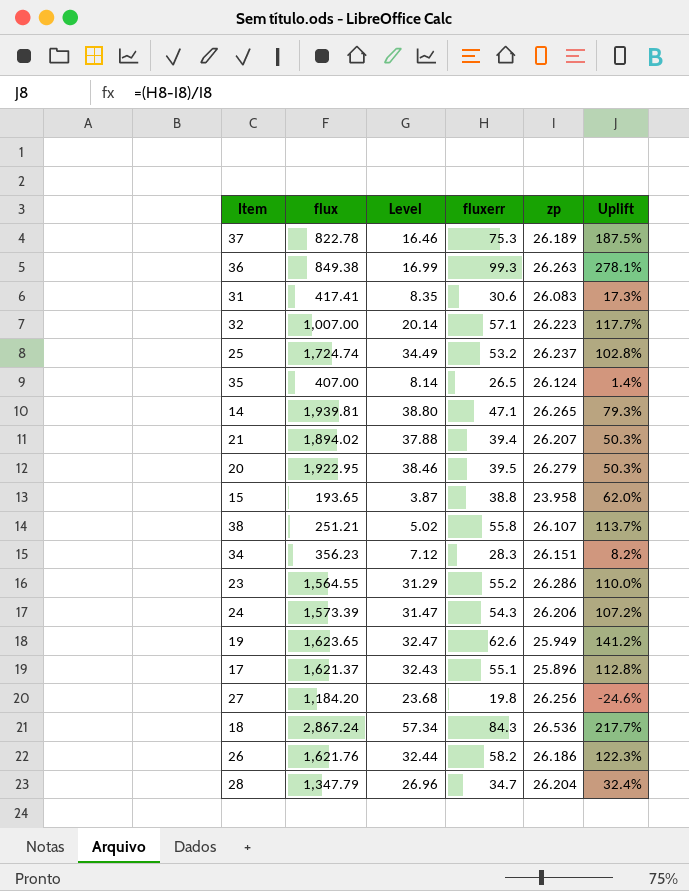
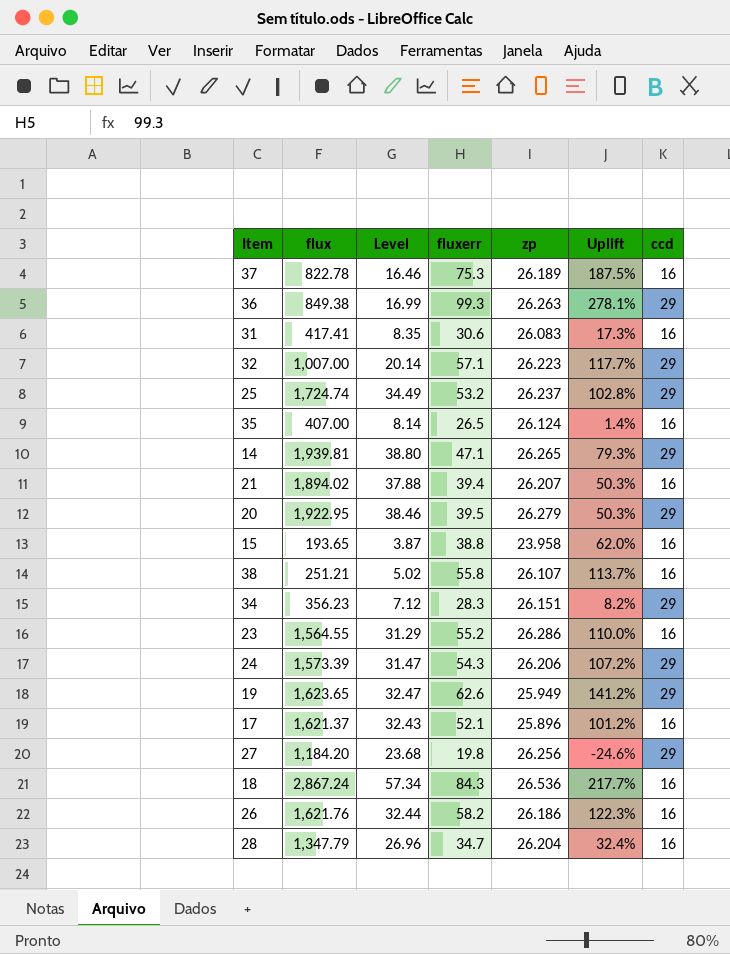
column ccd | position: none -> 7
17 | fluxerr: 55.1 -> 52.1
17 | Uplift: 112.8% -> 101.2%

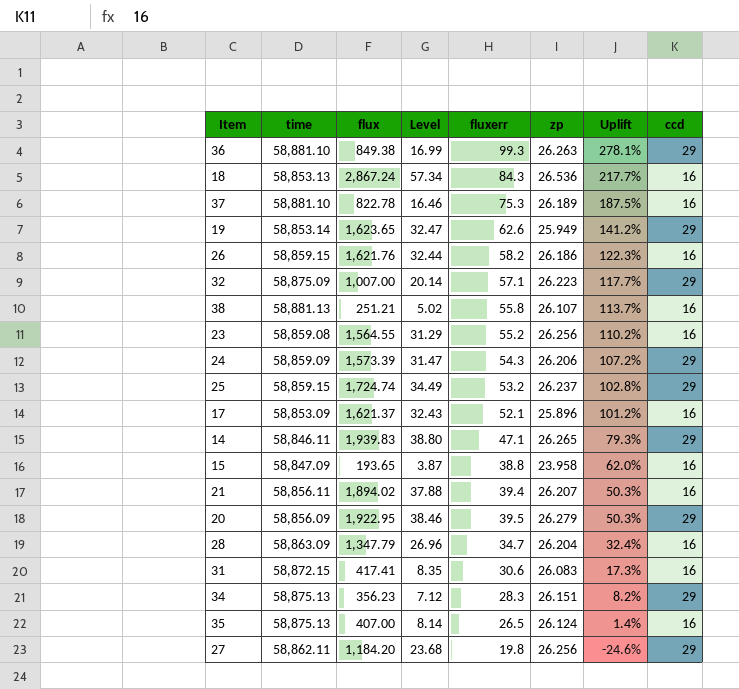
row order: none -> Uplift descending
column time | position: none -> 2
23 | zp: 26.286 -> 26.256
23 | Uplift: 110.0% -> 110.2%
14 | flux: 1,939.81 -> 1,939.83

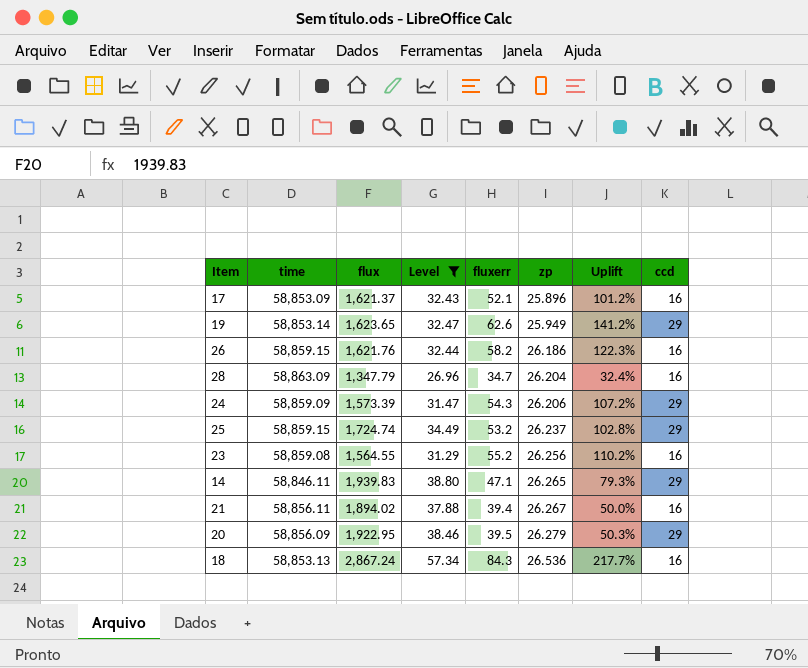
filter: none -> Level >= 26.96
row order: Uplift descending -> zp ascending
21 | zp: 26.207 -> 26.267
21 | Uplift: 50.3% -> 50.0%

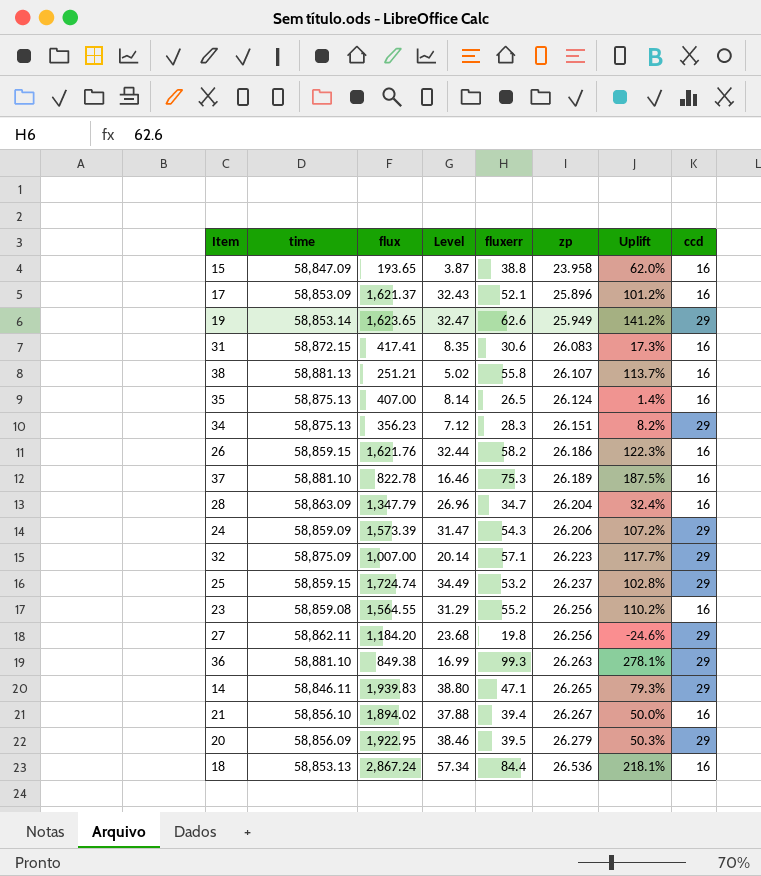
filter: Level >= 26.96 -> none
21 | time: 58,856.11 -> 58,856.10
18 | fluxerr: 84.3 -> 84.4
18 | Uplift: 217.7% -> 218.1%

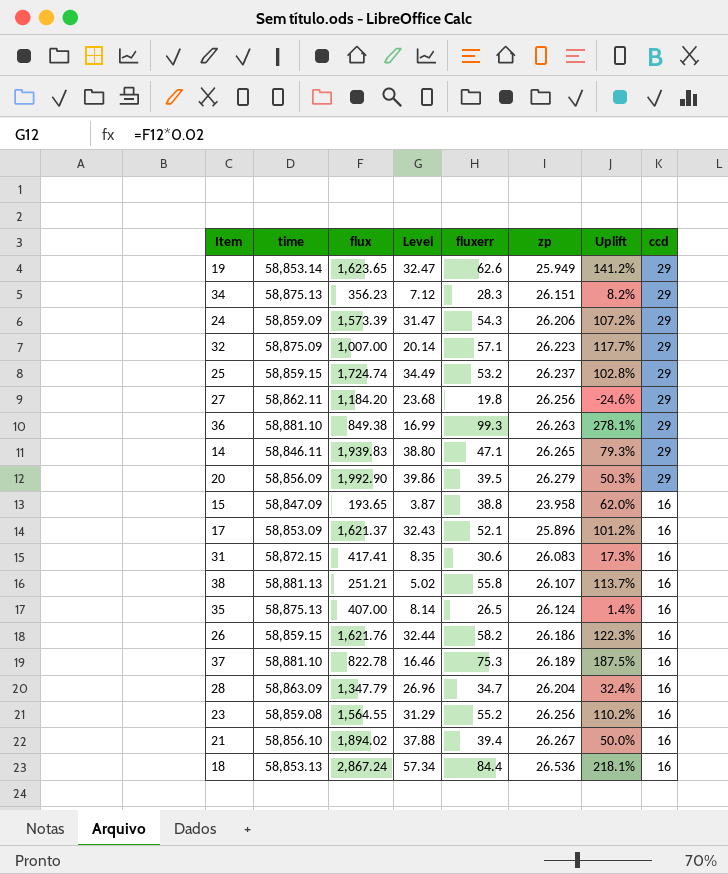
row order: zp ascending -> ccd descending
20 | flux: 1,922.95 -> 1,992.90
20 | Level: 38.46 -> 39.86

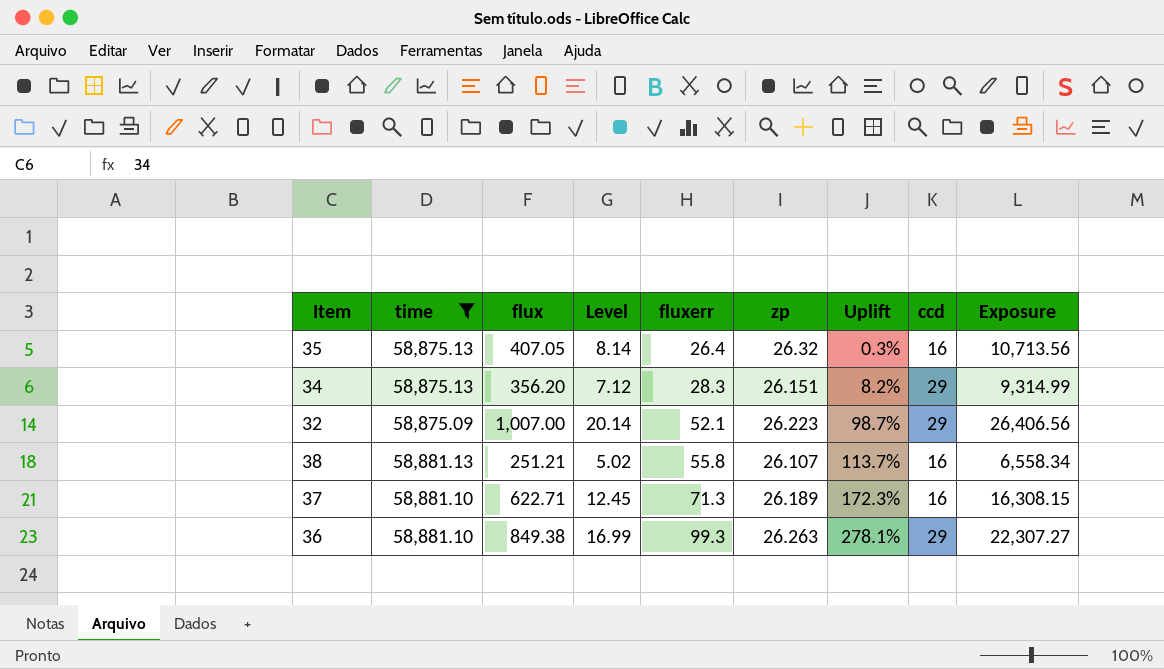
filter: none -> time >= 58,875.09
row order: ccd descending -> fluxerr ascending
column Exposure | formula: none -> [flux] * [zp]
35 | flux: 407.00 -> 407.05
35 | fluxerr: 26.5 -> 26.4
35 | zp: 26.124 -> 26.32
35 | Uplift: 1.4% -> 0.3%
34 | flux: 356.23 -> 356.20
32 | fluxerr: 57.1 -> 52.1
32 | Uplift: 117.7% -> 98.7%
37 | flux: 822.78 -> 622.71
37 | Level: 16.46 -> 12.45
37 | fluxerr: 75.3 -> 71.3
37 | Uplift: 187.5% -> 172.3%

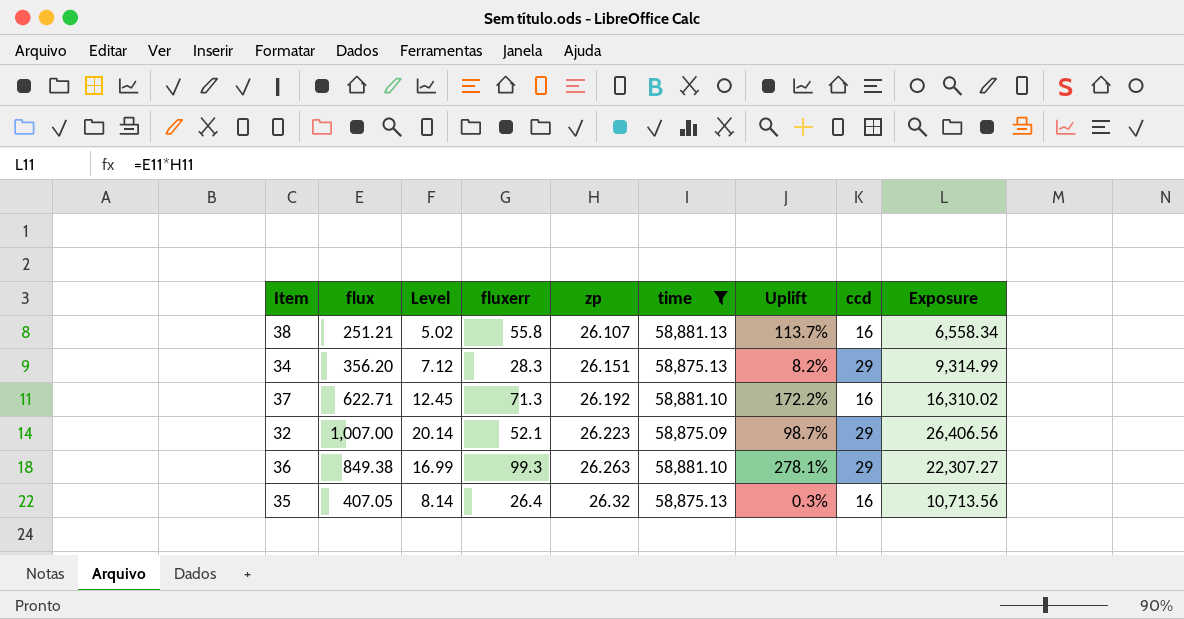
row order: fluxerr ascending -> zp ascending
column time | position: 2 -> 6
37 | zp: 26.189 -> 26.192
37 | Uplift: 172.3% -> 172.2%
37 | Exposure: 16,308.15 -> 16,310.02

